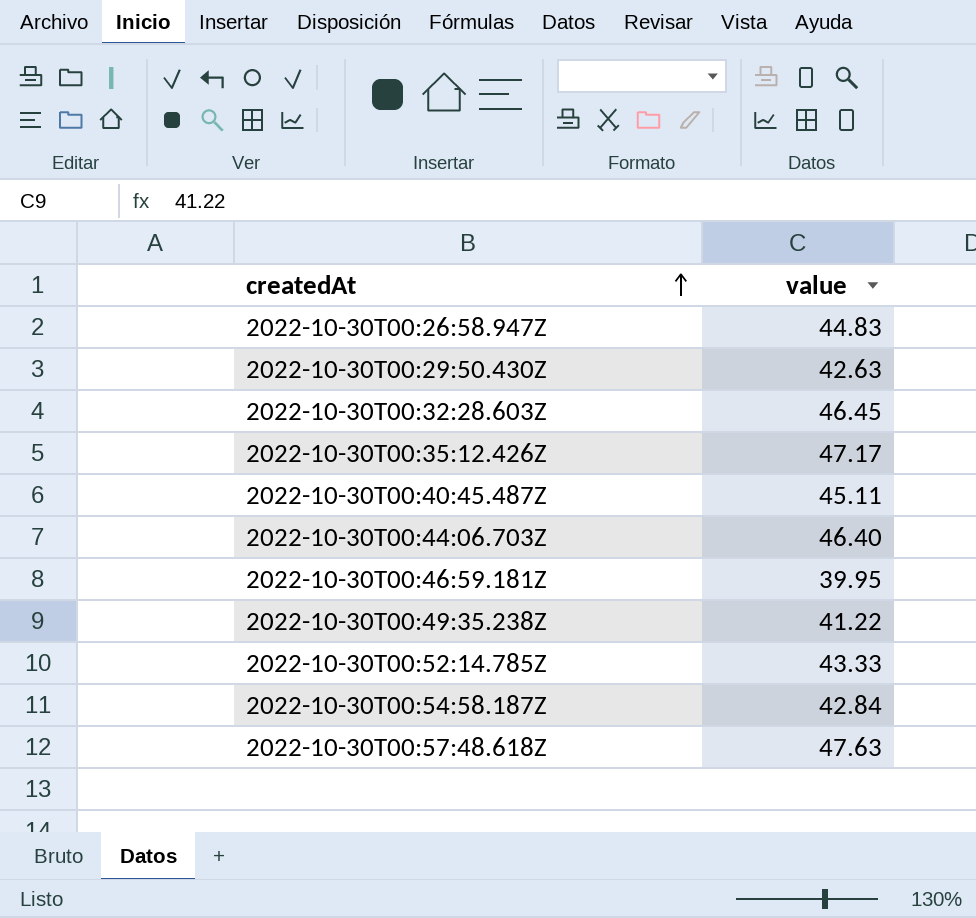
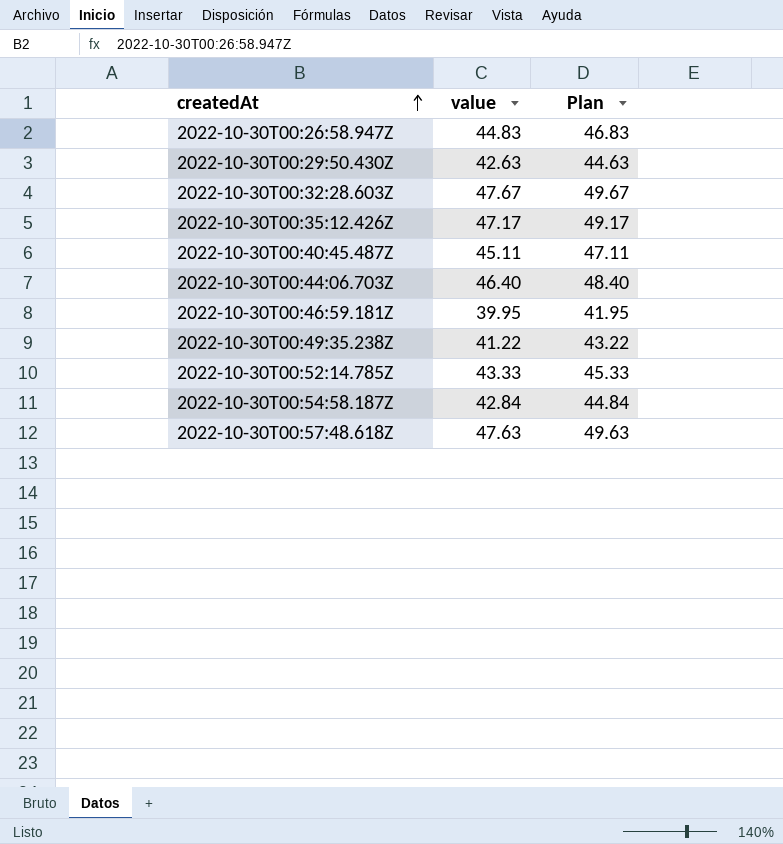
column Plan | formula: none -> [value] + 2
2022-10-30T00:32:28.603Z | value: 46.45 -> 47.67

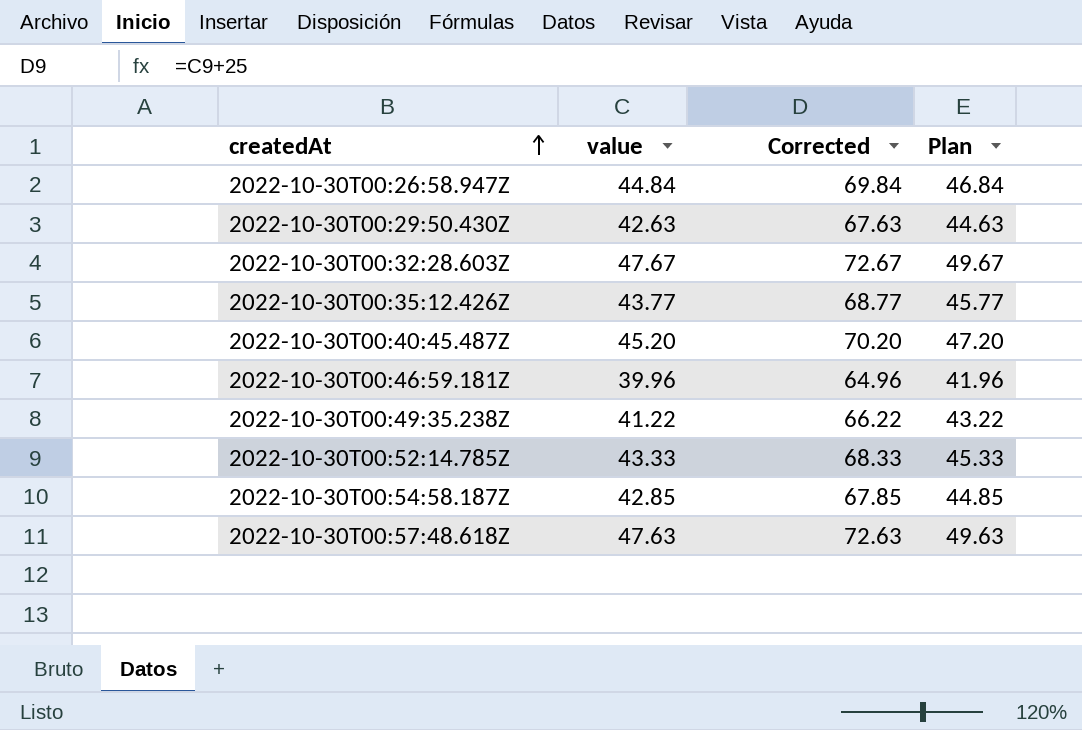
column Corrected | formula: none -> [value] + 25
row 2022-10-30T00:44:06.703Z: 46.40 | 48.40 -> none
2022-10-30T00:26:58.947Z | value: 44.83 -> 44.84
2022-10-30T00:26:58.947Z | Plan: 46.83 -> 46.84
2022-10-30T00:35:12.426Z | value: 47.17 -> 43.77
2022-10-30T00:35:12.426Z | Plan: 49.17 -> 45.77
2022-10-30T00:40:45.487Z | value: 45.11 -> 45.20
2022-10-30T00:40:45.487Z | Plan: 47.11 -> 47.20
2022-10-30T00:46:59.181Z | value: 39.95 -> 39.96
2022-10-30T00:46:59.181Z | Plan: 41.95 -> 41.96
2022-10-30T00:54:58.187Z | value: 42.84 -> 42.85
2022-10-30T00:54:58.187Z | Plan: 44.84 -> 44.85

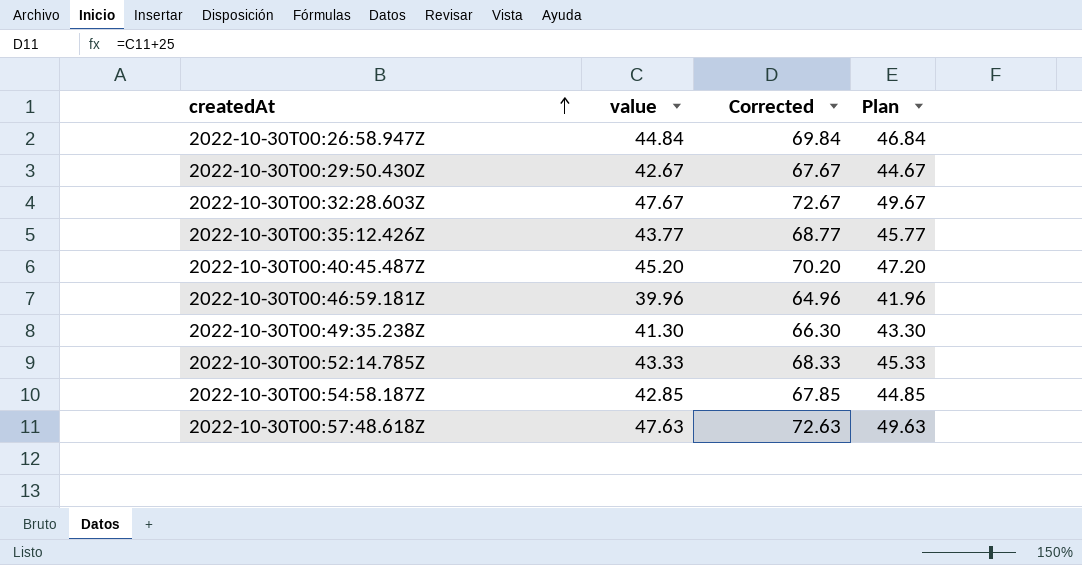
2022-10-30T00:29:50.430Z | value: 42.63 -> 42.67
2022-10-30T00:29:50.430Z | Corrected: 67.63 -> 67.67
2022-10-30T00:29:50.430Z | Plan: 44.63 -> 44.67
2022-10-30T00:49:35.238Z | value: 41.22 -> 41.30
2022-10-30T00:49:35.238Z | Corrected: 66.22 -> 66.30
2022-10-30T00:49:35.238Z | Plan: 43.22 -> 43.30

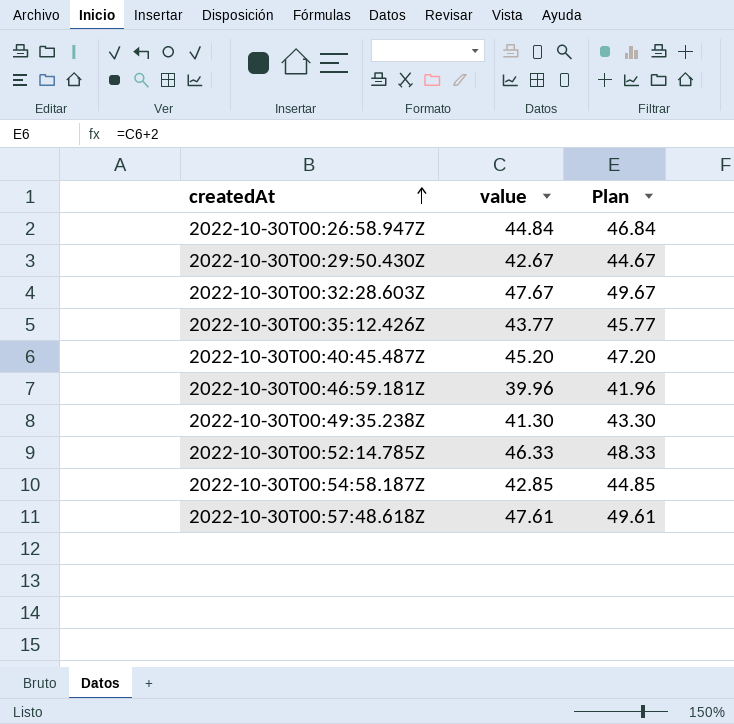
column Corrected | formula: [value] + 25 -> none
2022-10-30T00:52:14.785Z | value: 43.33 -> 46.33
2022-10-30T00:52:14.785Z | Plan: 45.33 -> 48.33
2022-10-30T00:57:48.618Z | value: 47.63 -> 47.61
2022-10-30T00:57:48.618Z | Plan: 49.63 -> 49.61

